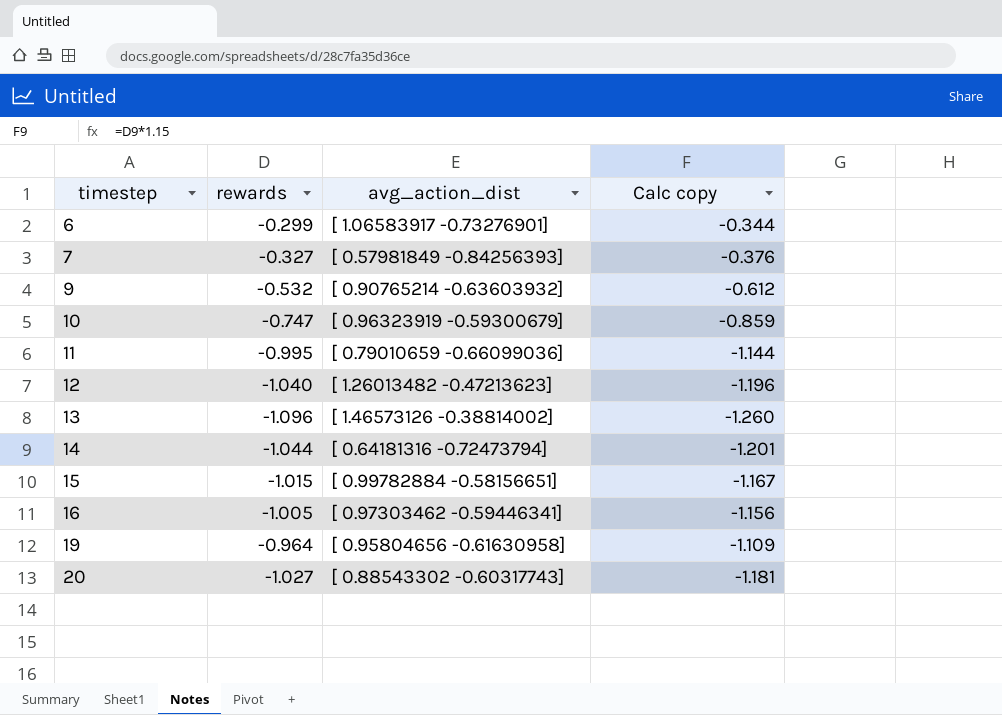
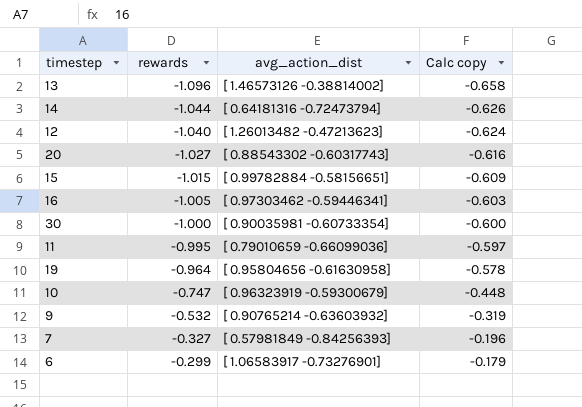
row order: timestep ascending -> rewards ascending
column Calc copy | formula: [rewards] * 1.15 -> [rewards] * 0.6
row 30: none -> -1.000 | [ 0.90035981 -0.60733354] | -0.600

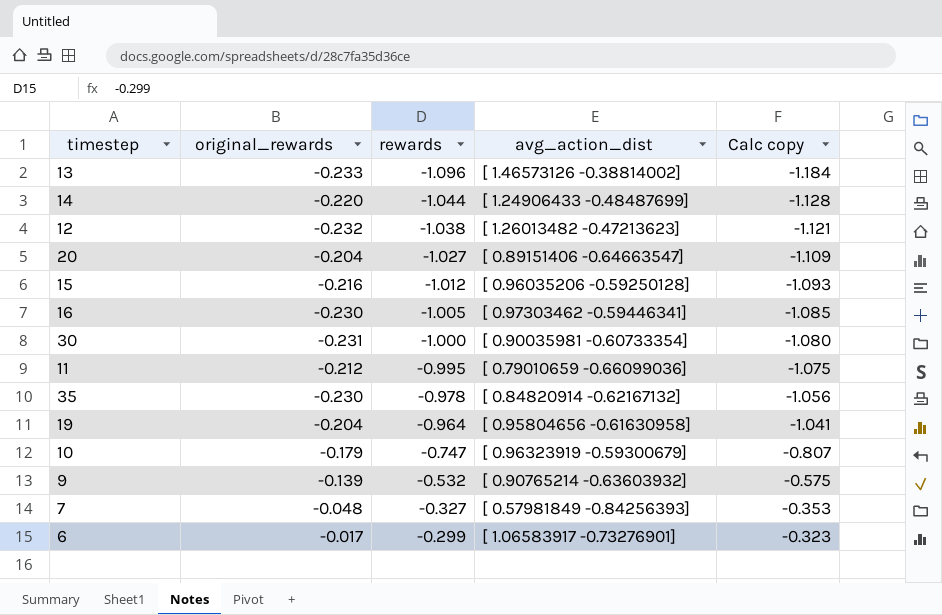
column original_rewards | position: none -> 2
column Calc copy | formula: [rewards] * 0.6 -> [rewards] * 1.08
14 | avg_action_dist: [ 0.64181316 -0.72473794] -> [ 1.24906433 -0.48487699]
12 | rewards: -1.040 -> -1.038
20 | avg_action_dist: [ 0.88543302 -0.60317743] -> [ 0.89151406 -0.64663547]
15 | rewards: -1.015 -> -1.012
15 | avg_action_dist: [ 0.99782884 -0.58156651] -> [ 0.96035206 -0.59250128]
row 35: none -> -0.230 | -0.978 | [ 0.84820914 -0.62167132] | -1.056

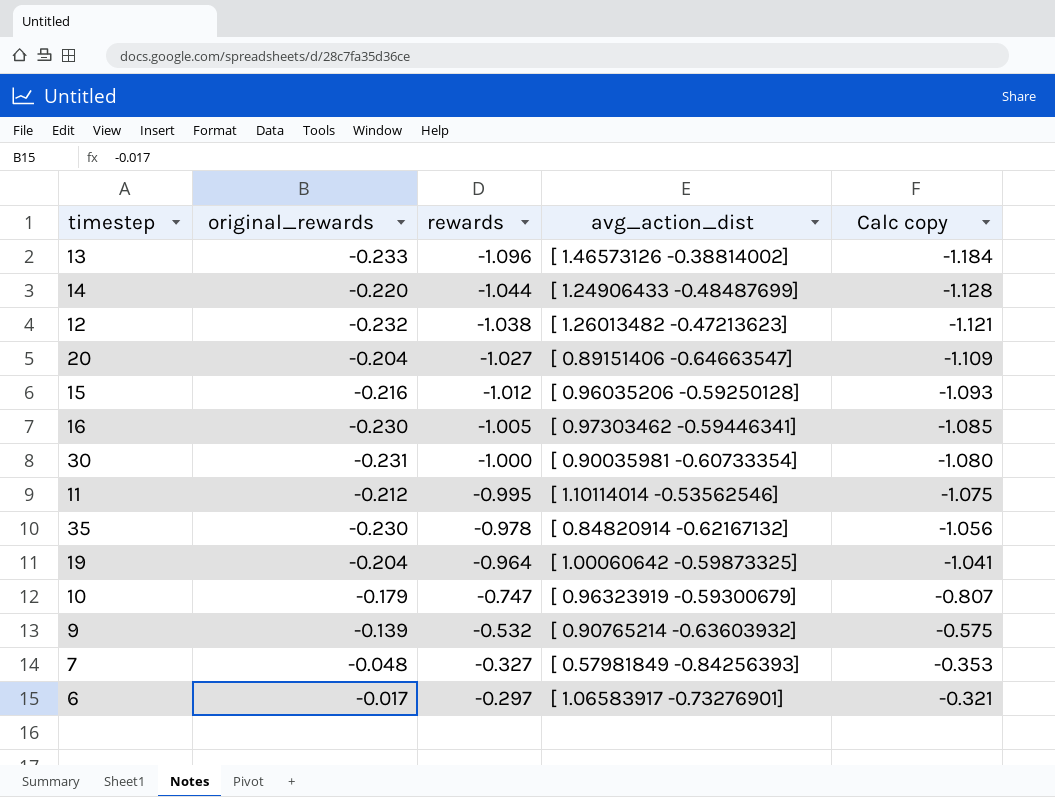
11 | avg_action_dist: [ 0.79010659 -0.66099036] -> [ 1.10114014 -0.53562546]
19 | avg_action_dist: [ 0.95804656 -0.61630958] -> [ 1.00060642 -0.59873325]
6 | rewards: -0.299 -> -0.297
6 | Calc copy: -0.323 -> -0.321

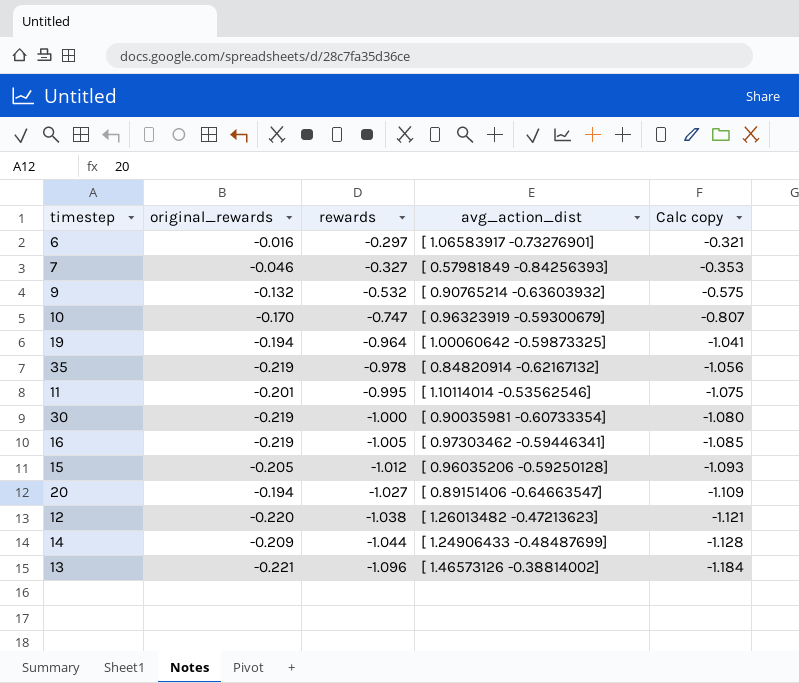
row order: rewards ascending -> rewards descending
6 | original_rewards: -0.017 -> -0.016
7 | original_rewards: -0.048 -> -0.046
9 | original_rewards: -0.139 -> -0.132
10 | original_rewards: -0.179 -> -0.170
19 | original_rewards: -0.204 -> -0.194
35 | original_rewards: -0.230 -> -0.219
11 | original_rewards: -0.212 -> -0.201
30 | original_rewards: -0.231 -> -0.219
16 | original_rewards: -0.230 -> -0.219
15 | original_rewards: -0.216 -> -0.205
20 | original_rewards: -0.204 -> -0.194
12 | original_rewards: -0.232 -> -0.220
14 | original_rewards: -0.220 -> -0.209
13 | original_rewards: -0.233 -> -0.221

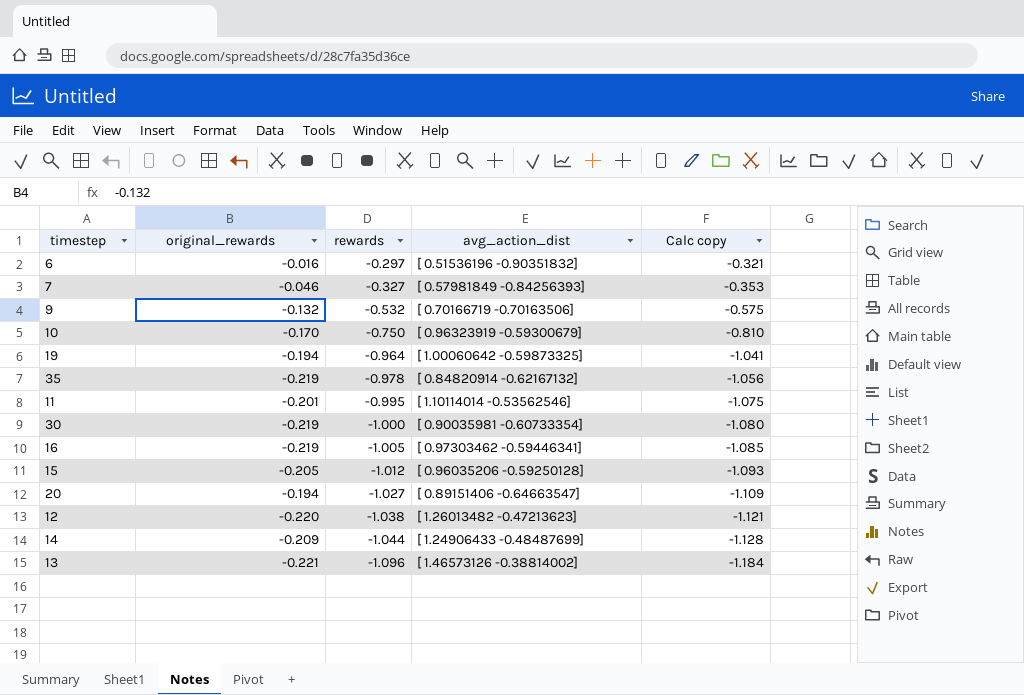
6 | avg_action_dist: [ 1.06583917 -0.73276901] -> [ 0.51536196 -0.90351832]
9 | avg_action_dist: [ 0.90765214 -0.63603932] -> [ 0.70166719 -0.70163506]
10 | rewards: -0.747 -> -0.750
10 | Calc copy: -0.807 -> -0.810

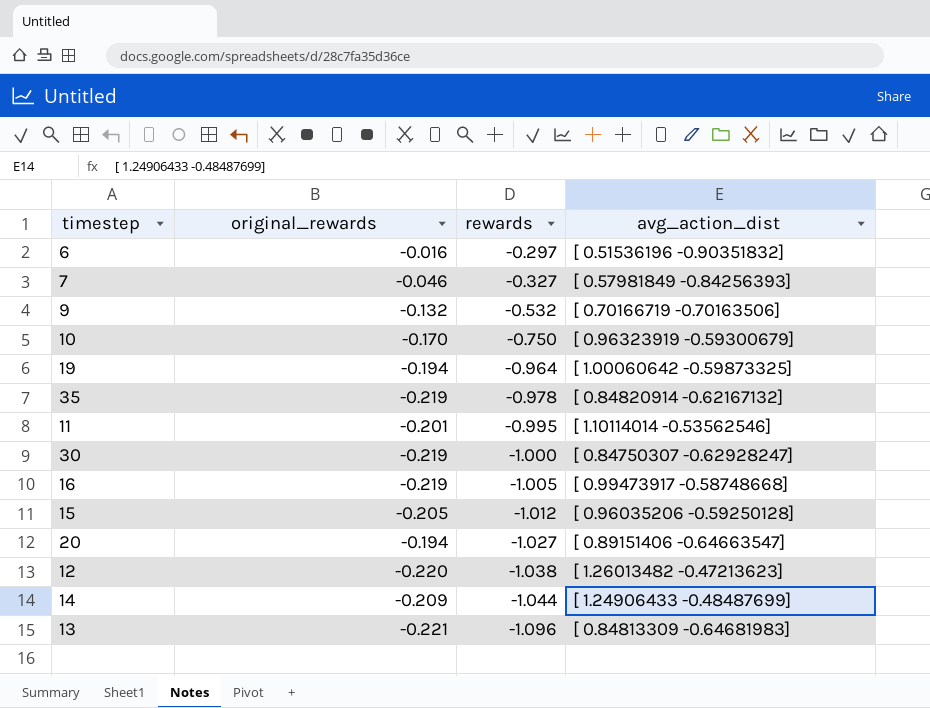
column Calc copy | formula: [rewards] * 1.08 -> none
30 | avg_action_dist: [ 0.90035981 -0.60733354] -> [ 0.84750307 -0.62928247]
16 | avg_action_dist: [ 0.97303462 -0.59446341] -> [ 0.99473917 -0.58748668]
13 | avg_action_dist: [ 1.46573126 -0.38814002] -> [ 0.84813309 -0.64681983]

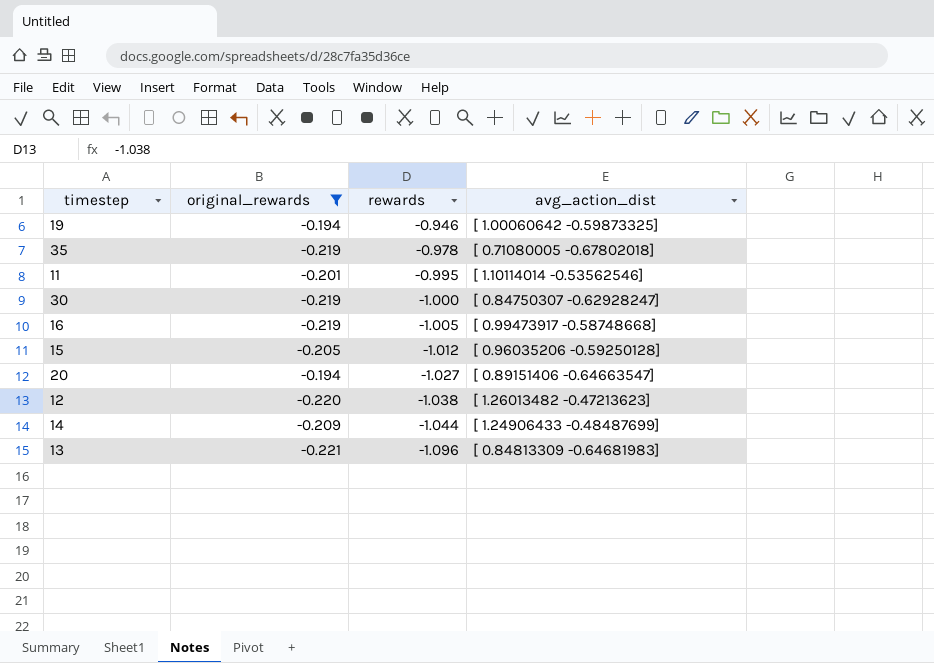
filter: none -> original_rewards <= -0.194
19 | rewards: -0.964 -> -0.946
35 | avg_action_dist: [ 0.84820914 -0.62167132] -> [ 0.71080005 -0.67802018]

